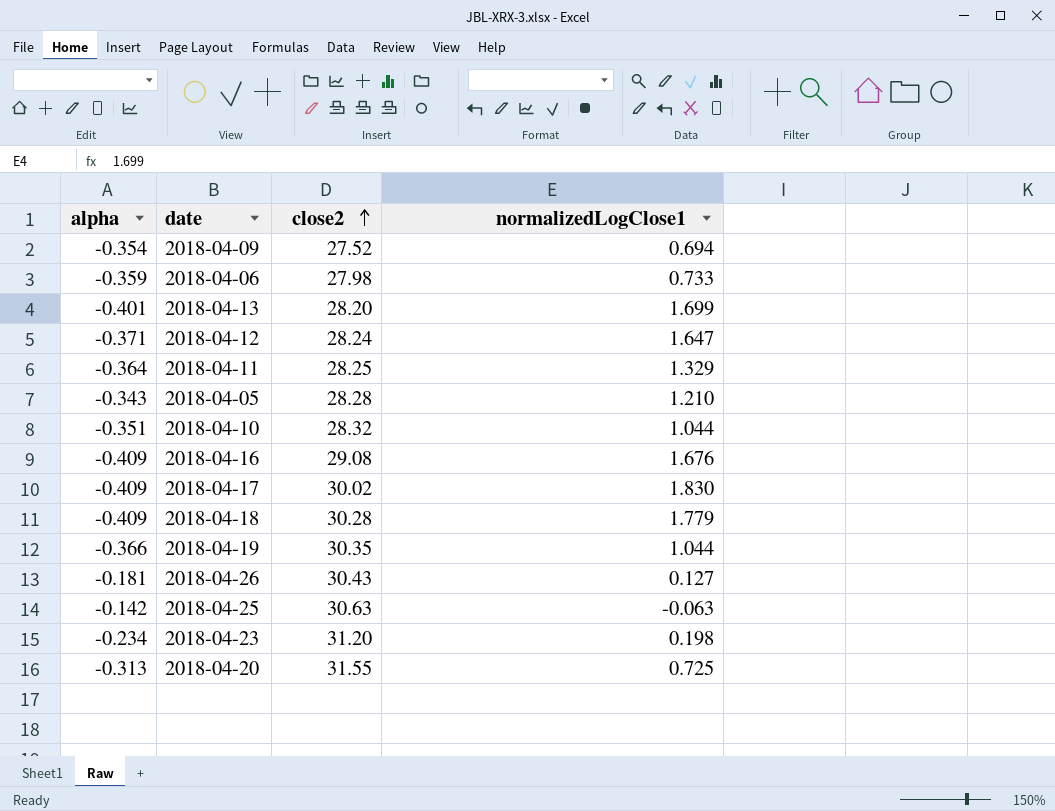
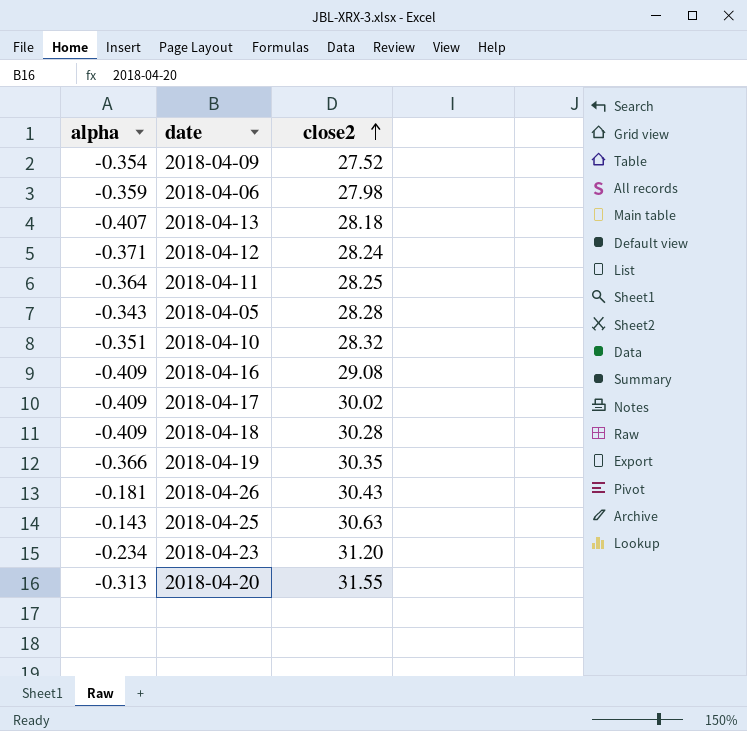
column normalizedLogClose1 | position: 4 -> none
2018-04-13 | alpha: -0.401 -> -0.407
2018-04-13 | close2: 28.20 -> 28.18
2018-04-25 | alpha: -0.142 -> -0.143

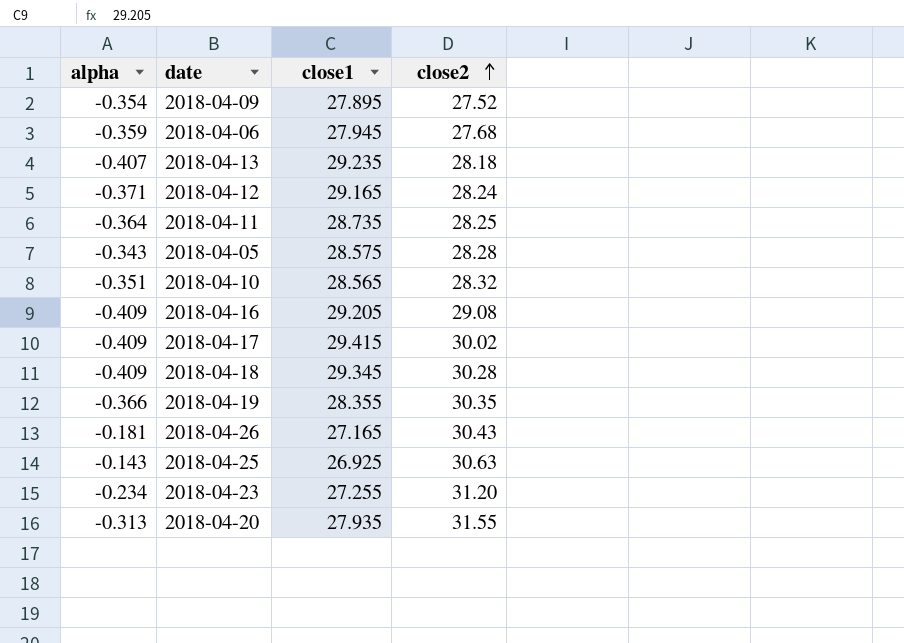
column close1 | position: none -> 3
2018-04-06 | close2: 27.98 -> 27.68

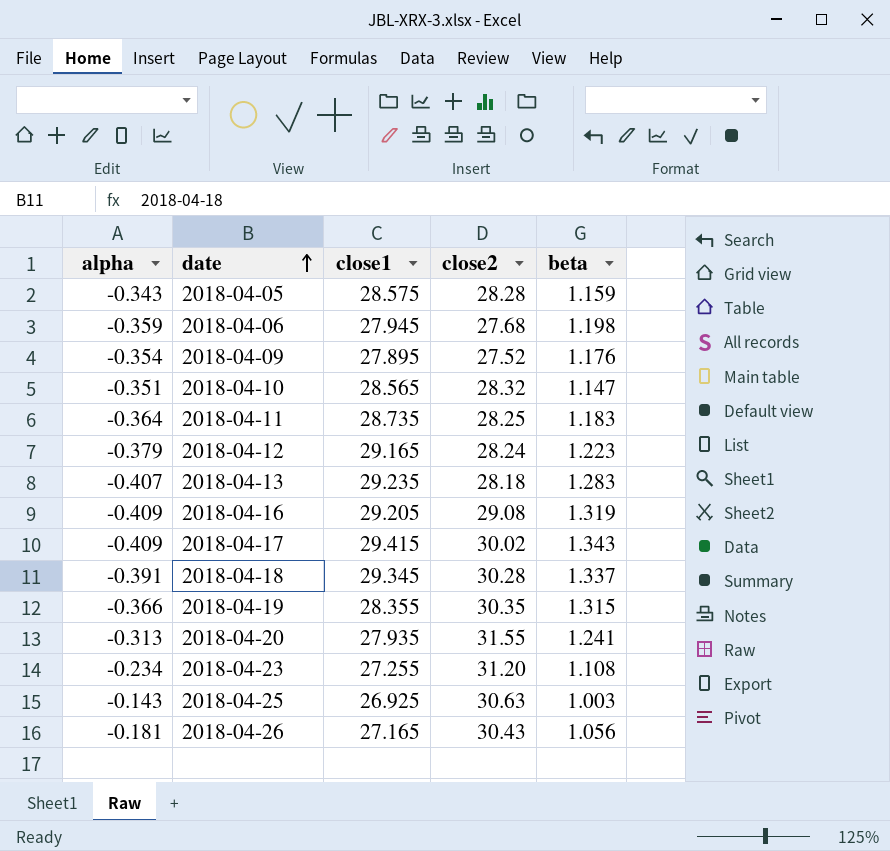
row order: close2 ascending -> date ascending
column beta | position: none -> 5
2018-04-12 | alpha: -0.371 -> -0.379
2018-04-18 | alpha: -0.409 -> -0.391

